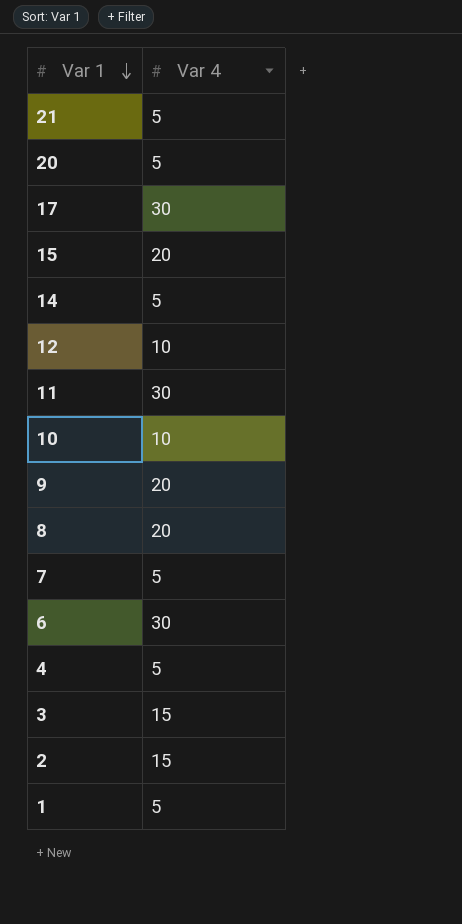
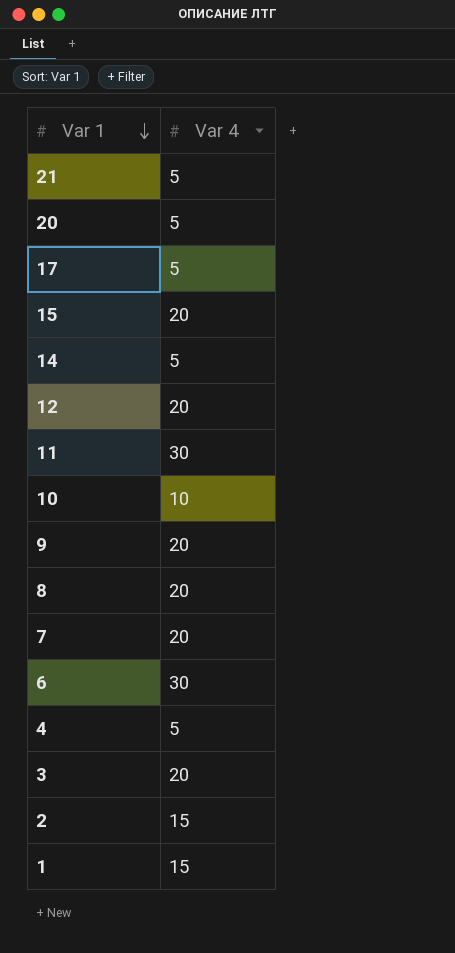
17 | Var 4: 30 -> 5
12 | Var 4: 10 -> 20
7 | Var 4: 5 -> 20
3 | Var 4: 15 -> 20
1 | Var 4: 5 -> 15

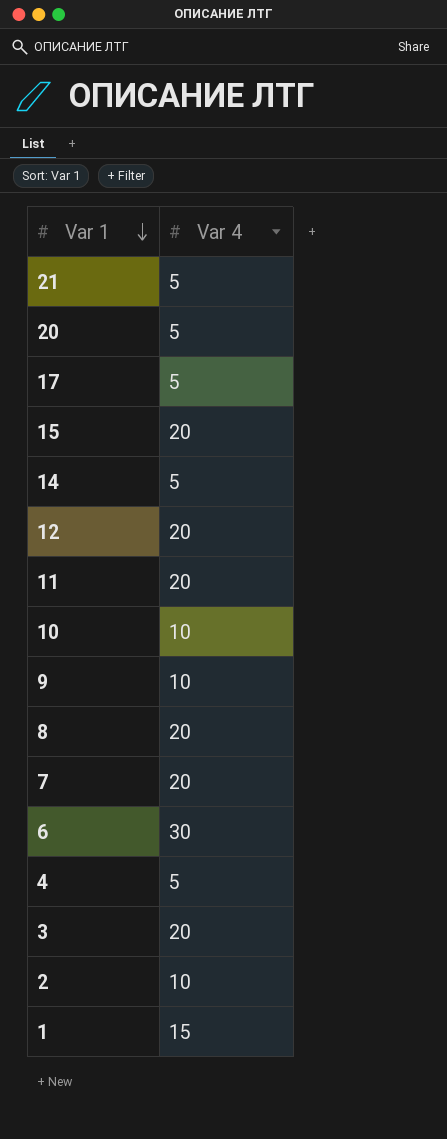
11 | Var 4: 30 -> 20
9 | Var 4: 20 -> 10
2 | Var 4: 15 -> 10

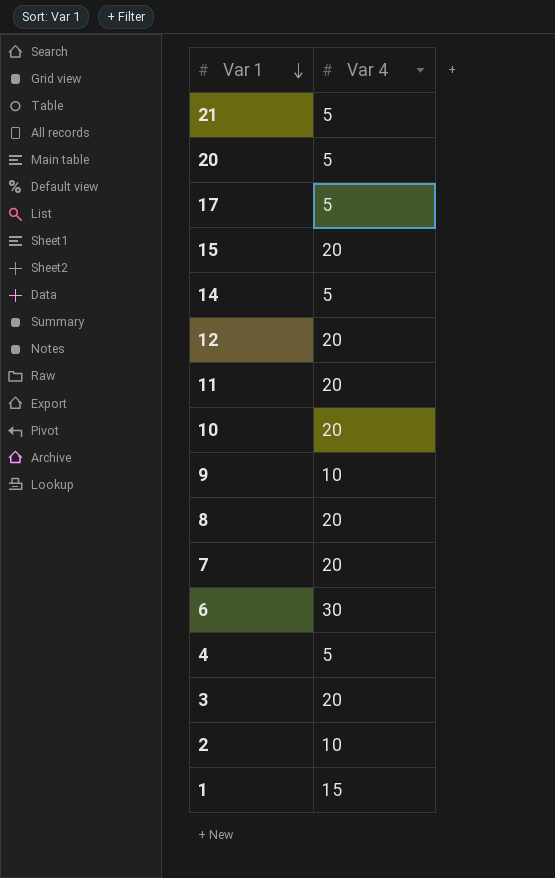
10 | Var 4: 10 -> 20

